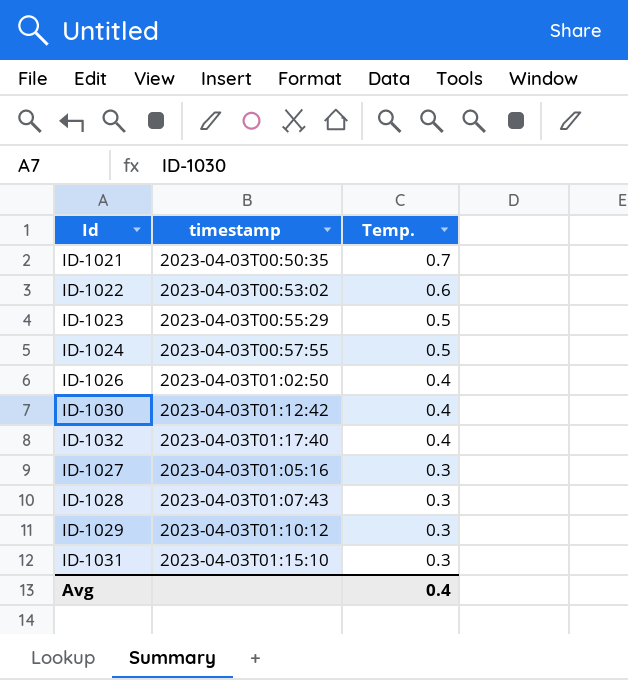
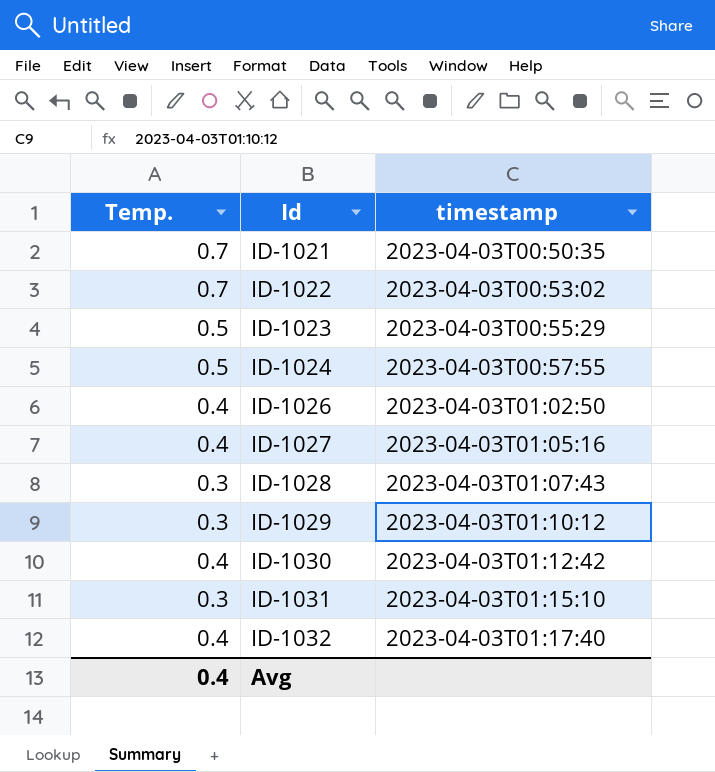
row order: Temp. descending -> Id ascending
column Temp. | position: 3 -> 1
ID-1022 | Temp.: 0.6 -> 0.7
ID-1027 | Temp.: 0.3 -> 0.4

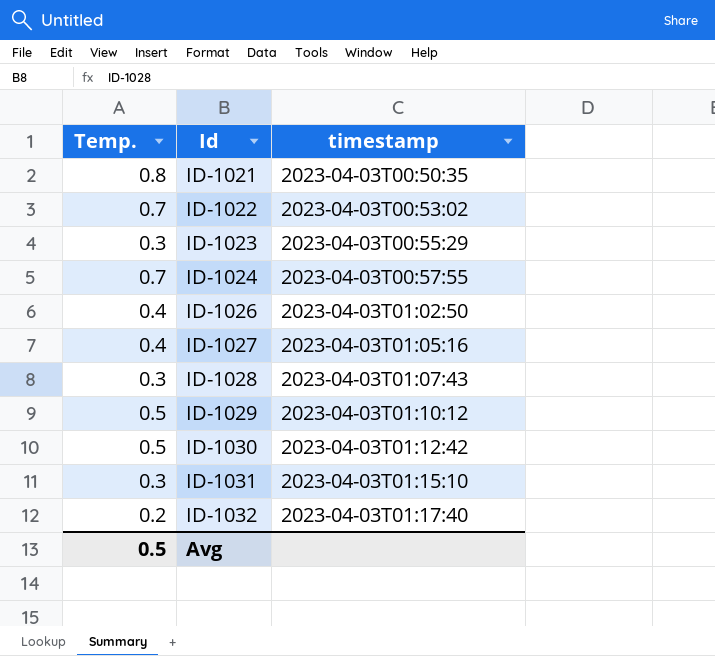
ID-1021 | Temp.: 0.7 -> 0.8
ID-1023 | Temp.: 0.5 -> 0.3
ID-1024 | Temp.: 0.5 -> 0.7
ID-1029 | Temp.: 0.3 -> 0.5
ID-1030 | Temp.: 0.4 -> 0.5
ID-1032 | Temp.: 0.4 -> 0.2
Avg | Temp.: 0.4 -> 0.5

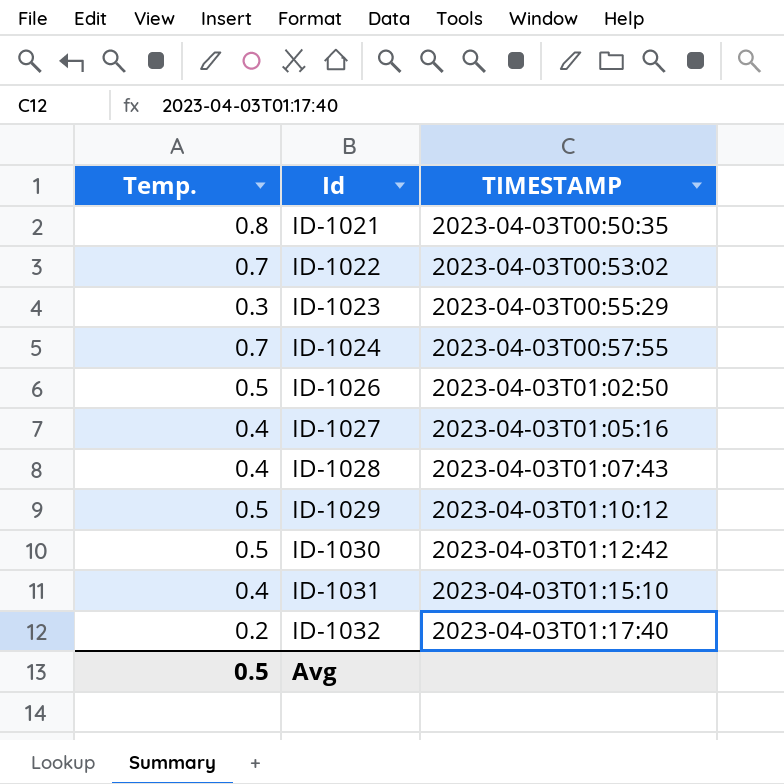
column name: timestamp -> TIMESTAMP
ID-1026 | Temp.: 0.4 -> 0.5
ID-1028 | Temp.: 0.3 -> 0.4
ID-1031 | Temp.: 0.3 -> 0.4

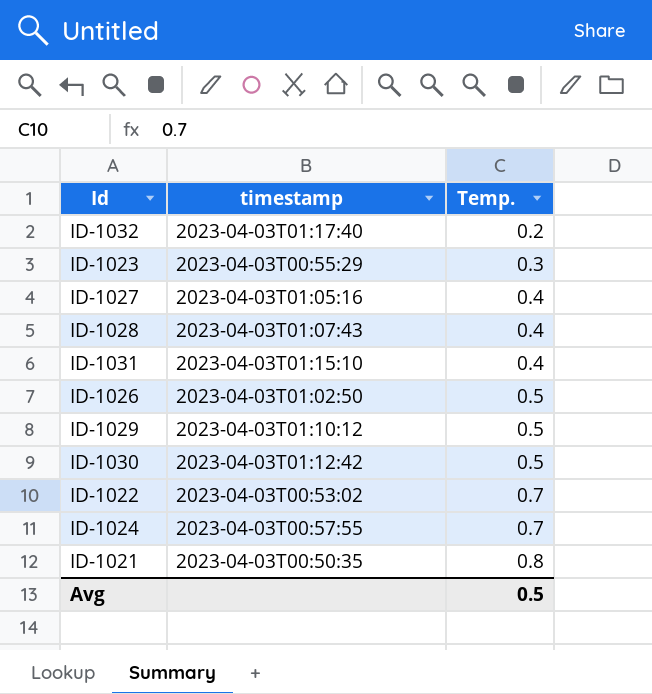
row order: Id ascending -> Temp. ascending
column name: TIMESTAMP -> timestamp
column Temp. | position: 1 -> 3

